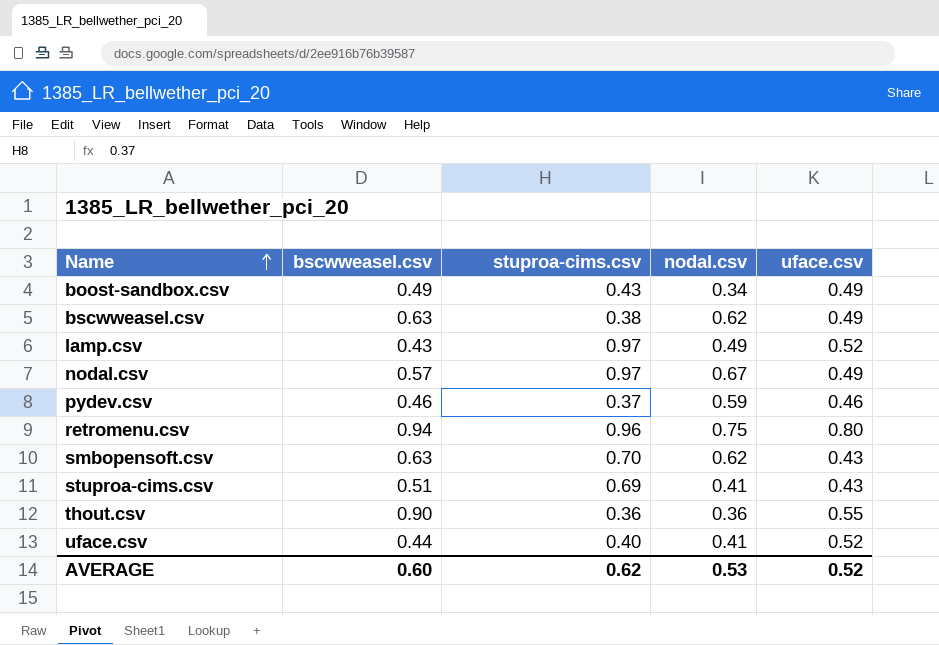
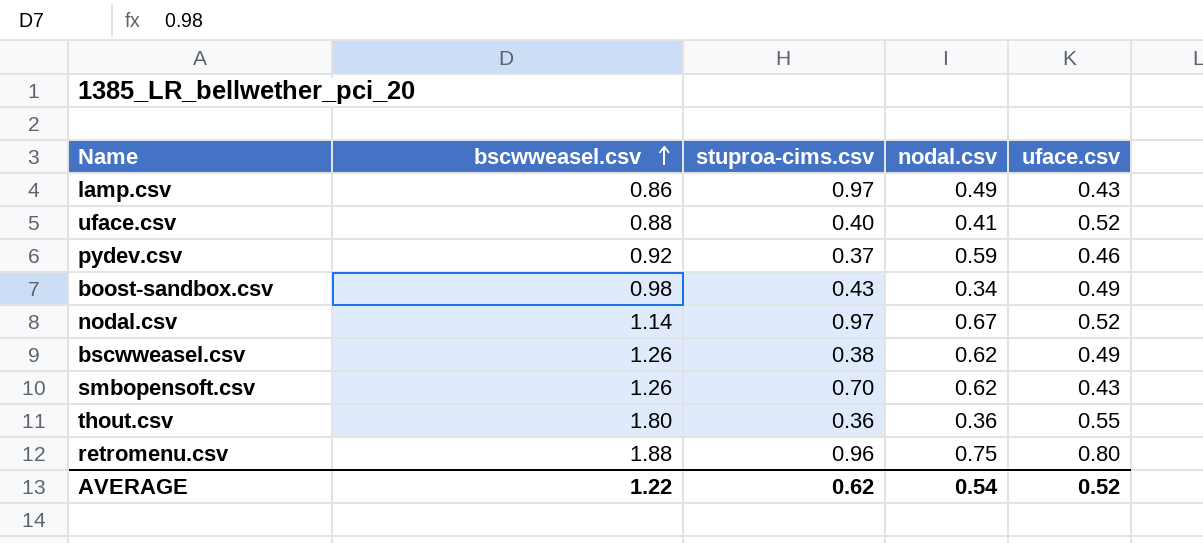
row order: Name ascending -> bscwweasel.csv ascending
row stuproa-cims.csv: 0.51 | 0.69 | 0.41 | 0.43 -> none
lamp.csv | bscwweasel.csv: 0.43 -> 0.86
lamp.csv | uface.csv: 0.52 -> 0.43
uface.csv | bscwweasel.csv: 0.44 -> 0.88
pydev.csv | bscwweasel.csv: 0.46 -> 0.92
boost-sandbox.csv | bscwweasel.csv: 0.49 -> 0.98
nodal.csv | bscwweasel.csv: 0.57 -> 1.14
nodal.csv | uface.csv: 0.49 -> 0.52
bscwweasel.csv | bscwweasel.csv: 0.63 -> 1.26
smbopensoft.csv | bscwweasel.csv: 0.63 -> 1.26
thout.csv | bscwweasel.csv: 0.90 -> 1.80
retromenu.csv | bscwweasel.csv: 0.94 -> 1.88
AVERAGE | bscwweasel.csv: 0.60 -> 1.22
AVERAGE | nodal.csv: 0.53 -> 0.54

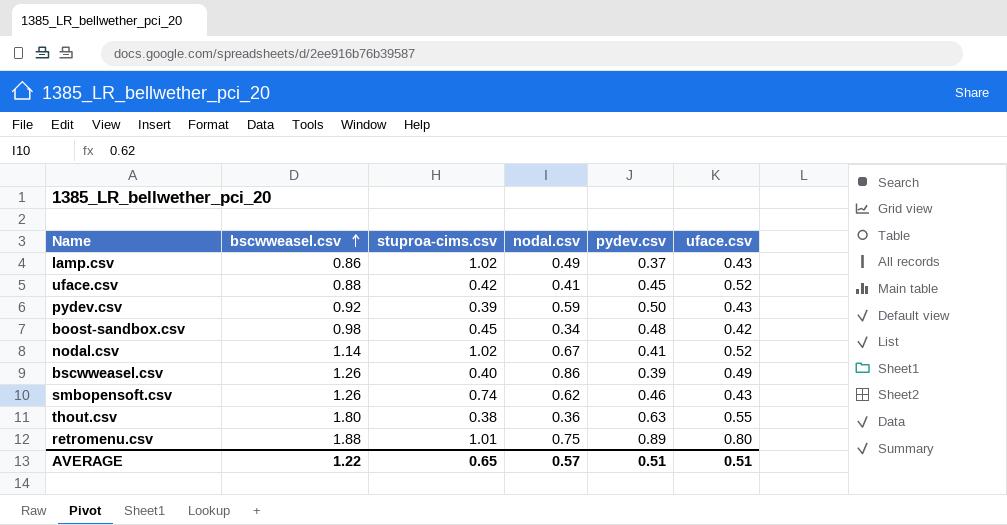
column pydev.csv | position: none -> 5
lamp.csv | stuproa-cims.csv: 0.97 -> 1.02
uface.csv | stuproa-cims.csv: 0.40 -> 0.42
pydev.csv | stuproa-cims.csv: 0.37 -> 0.39
pydev.csv | uface.csv: 0.46 -> 0.43
boost-sandbox.csv | stuproa-cims.csv: 0.43 -> 0.45
boost-sandbox.csv | uface.csv: 0.49 -> 0.42
nodal.csv | stuproa-cims.csv: 0.97 -> 1.02
bscwweasel.csv | stuproa-cims.csv: 0.38 -> 0.40
bscwweasel.csv | nodal.csv: 0.62 -> 0.86
smbopensoft.csv | stuproa-cims.csv: 0.70 -> 0.74
thout.csv | stuproa-cims.csv: 0.36 -> 0.38
retromenu.csv | stuproa-cims.csv: 0.96 -> 1.01
AVERAGE | stuproa-cims.csv: 0.62 -> 0.65
AVERAGE | nodal.csv: 0.54 -> 0.57
AVERAGE | uface.csv: 0.52 -> 0.51

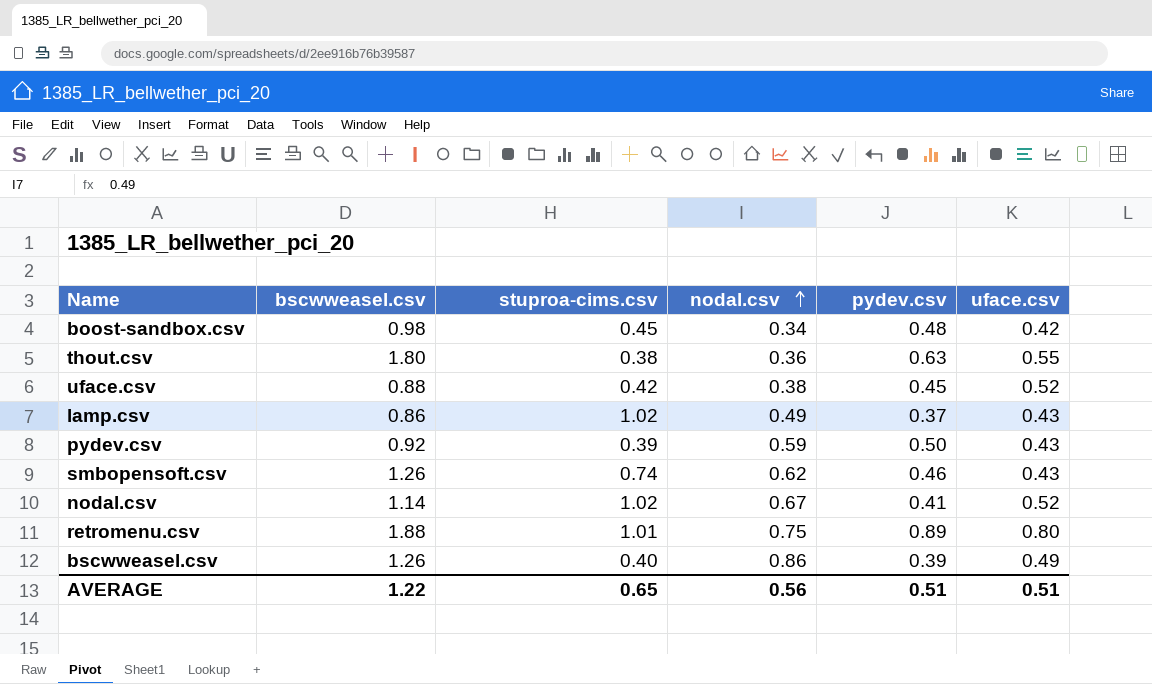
row order: bscwweasel.csv ascending -> nodal.csv ascending
uface.csv | nodal.csv: 0.41 -> 0.38
AVERAGE | nodal.csv: 0.57 -> 0.56

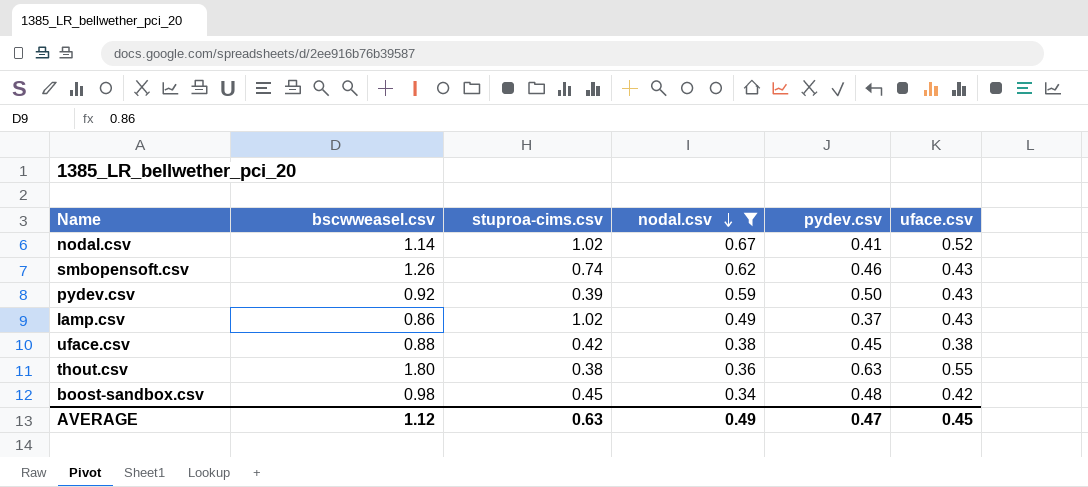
filter: none -> nodal.csv <= 0.67
row order: nodal.csv ascending -> nodal.csv descending
uface.csv | uface.csv: 0.52 -> 0.38
AVERAGE | bscwweasel.csv: 1.22 -> 1.12
AVERAGE | stuproa-cims.csv: 0.65 -> 0.63
AVERAGE | nodal.csv: 0.56 -> 0.49
AVERAGE | pydev.csv: 0.51 -> 0.47
AVERAGE | uface.csv: 0.51 -> 0.45

